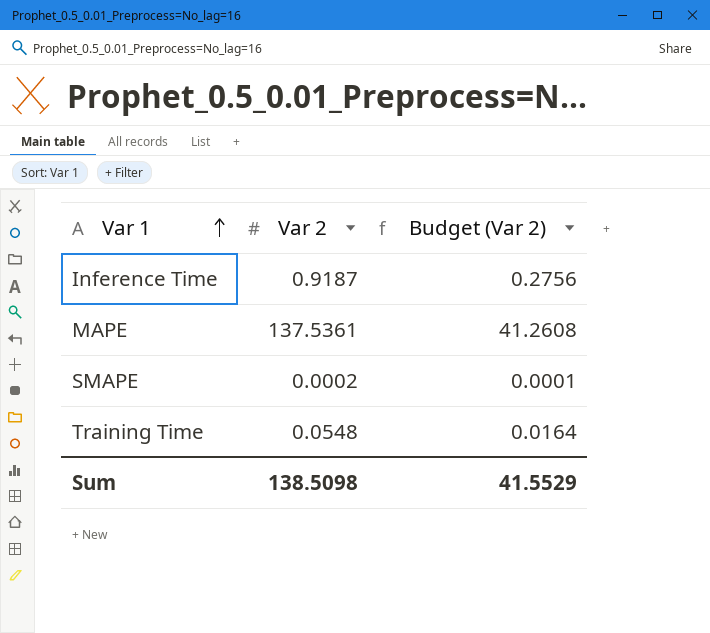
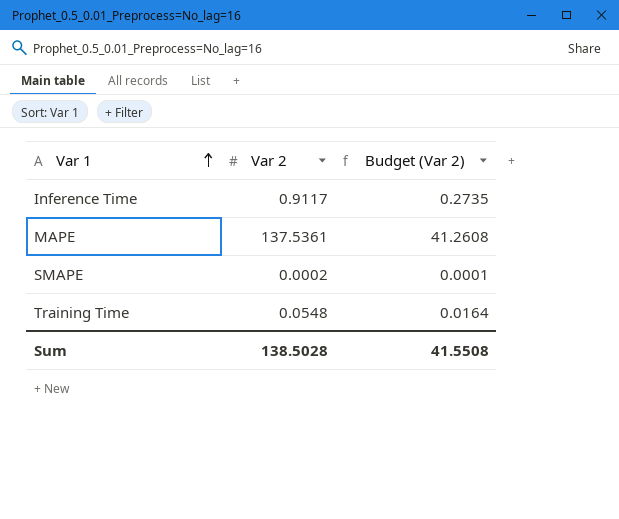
Inference Time | Var 2: 0.9187 -> 0.9117
Inference Time | Budget (Var 2): 0.2756 -> 0.2735
Sum | Var 2: 138.5098 -> 138.5028
Sum | Budget (Var 2): 41.5529 -> 41.5508

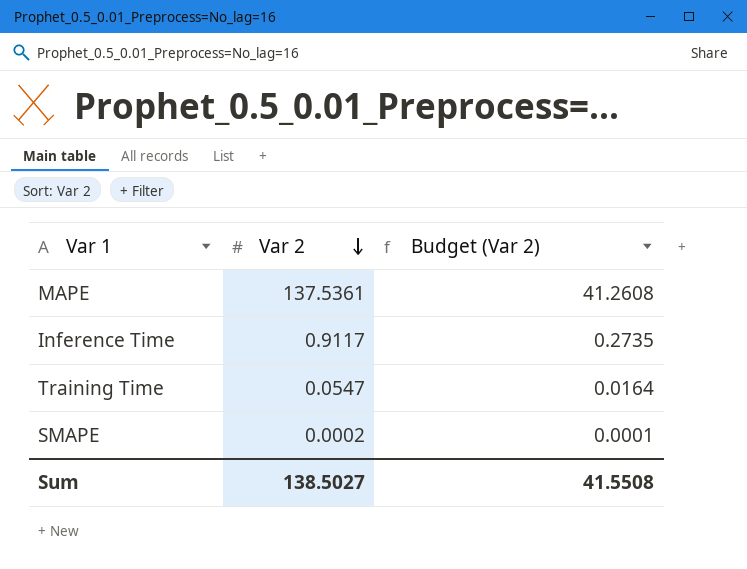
row order: Var 1 ascending -> Var 2 descending
Training Time | Var 2: 0.0548 -> 0.0547
Sum | Var 2: 138.5028 -> 138.5027

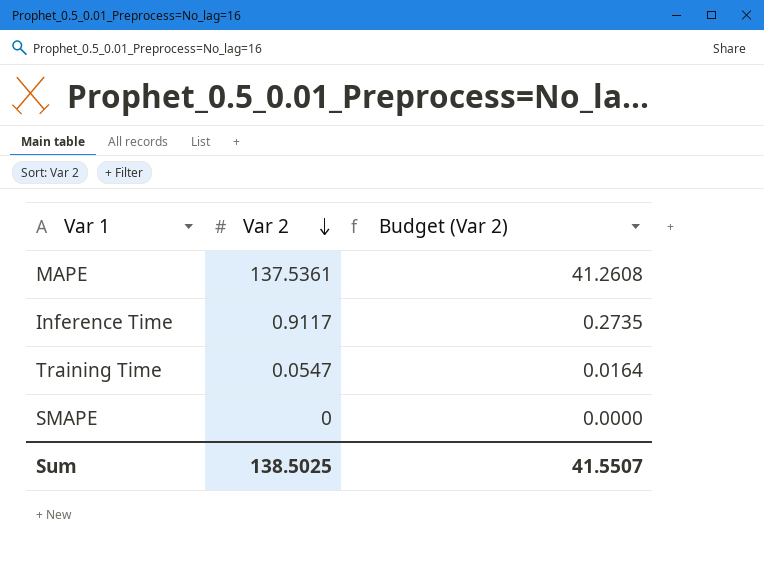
SMAPE | Var 2: 0.0002 -> 0
SMAPE | Budget (Var 2): 0.0001 -> 0.0000
Sum | Var 2: 138.5027 -> 138.5025
Sum | Budget (Var 2): 41.5508 -> 41.5507

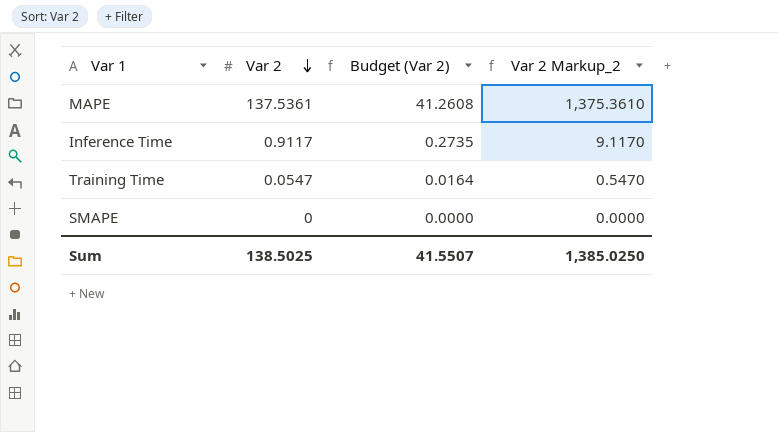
column Var 2 Markup_2 | formula: none -> [Var 2] * 10

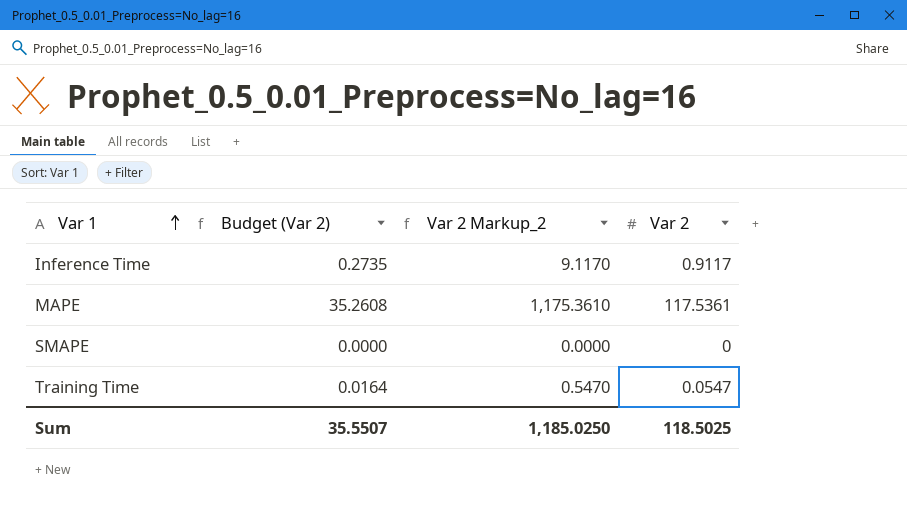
row order: Var 2 descending -> Var 1 ascending
column Var 2 | position: 2 -> 4
MAPE | Budget (Var 2): 41.2608 -> 35.2608
MAPE | Var 2 Markup_2: 1,375.3610 -> 1,175.3610
MAPE | Var 2: 137.5361 -> 117.5361
Sum | Budget (Var 2): 41.5507 -> 35.5507
Sum | Var 2 Markup_2: 1,385.0250 -> 1,185.0250
Sum | Var 2: 138.5025 -> 118.5025

